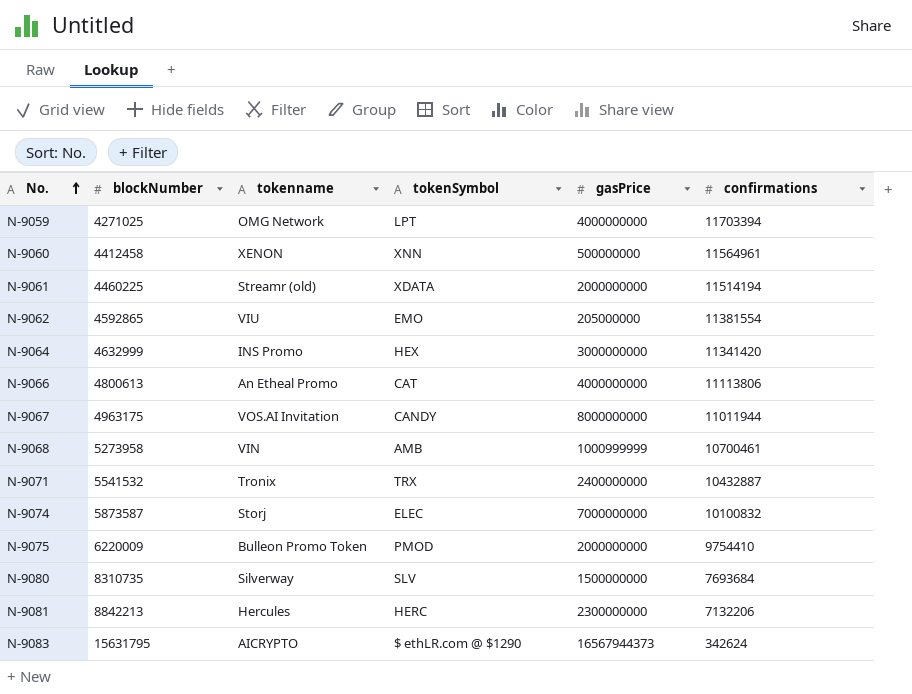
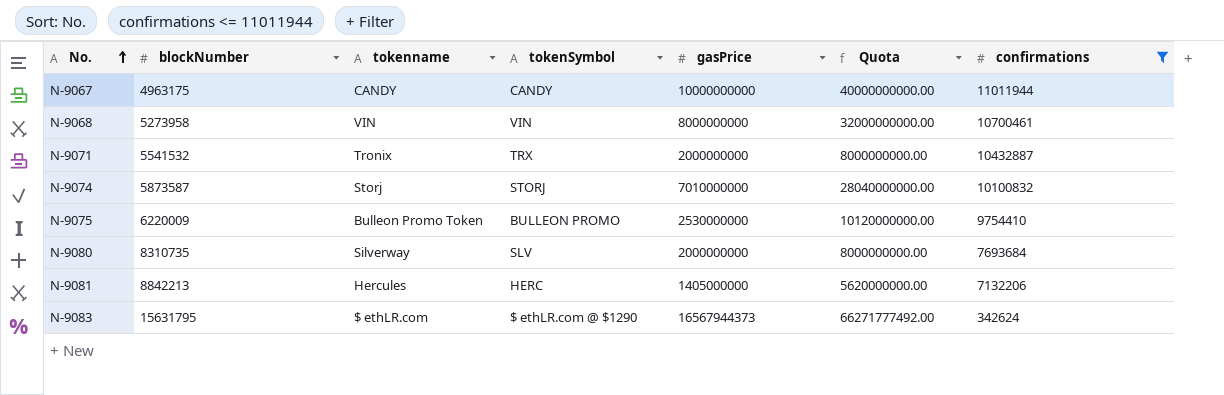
filter: none -> confirmations <= 11011944
column Quota | formula: none -> [gasPrice] * 4
N-9067 | tokenname: VOS.AI Invitation -> CANDY
N-9067 | gasPrice: 8000000000 -> 10000000000
N-9068 | tokenSymbol: AMB -> VIN
N-9068 | gasPrice: 1000999999 -> 8000000000
N-9071 | gasPrice: 2400000000 -> 2000000000
N-9074 | tokenSymbol: ELEC -> STORJ
N-9074 | gasPrice: 7000000000 -> 7010000000
N-9075 | tokenSymbol: PMOD -> BULLEON PROMO
N-9075 | gasPrice: 2000000000 -> 2530000000
N-9080 | gasPrice: 1500000000 -> 2000000000
N-9081 | gasPrice: 2300000000 -> 1405000000
N-9083 | tokenname: AICRYPTO -> $ ethLR.com

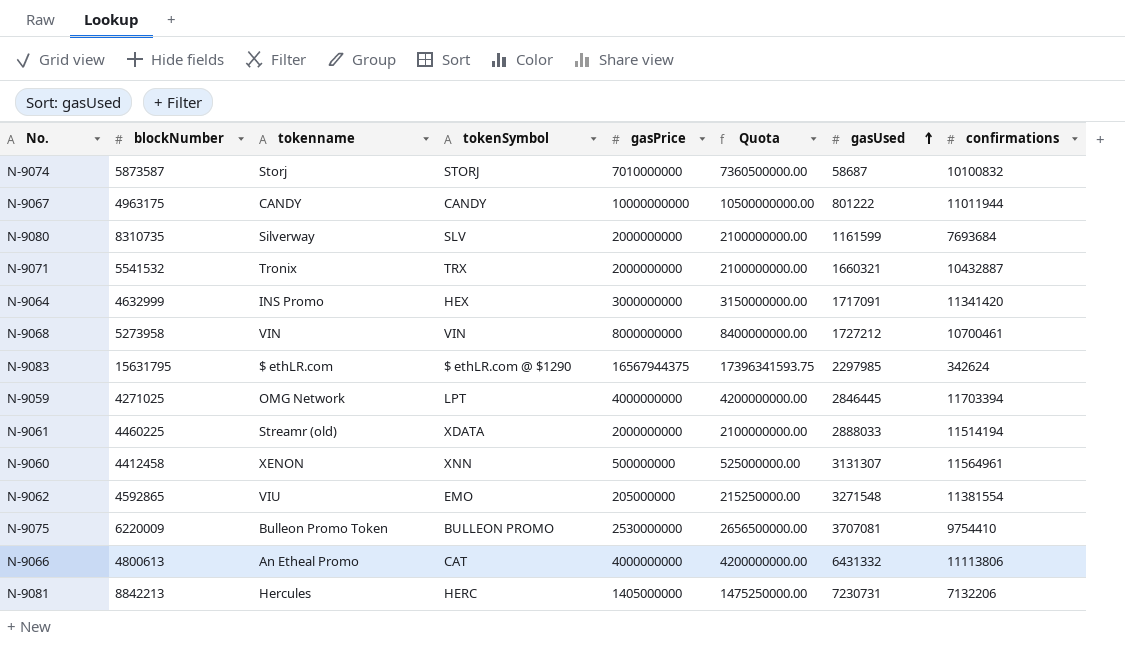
filter: confirmations <= 11011944 -> none
row order: No. ascending -> gasUsed ascending
column Quota | formula: [gasPrice] * 4 -> [gasPrice] * 1.05
column gasUsed | position: none -> 7
N-9083 | gasPrice: 16567944373 -> 16567944375

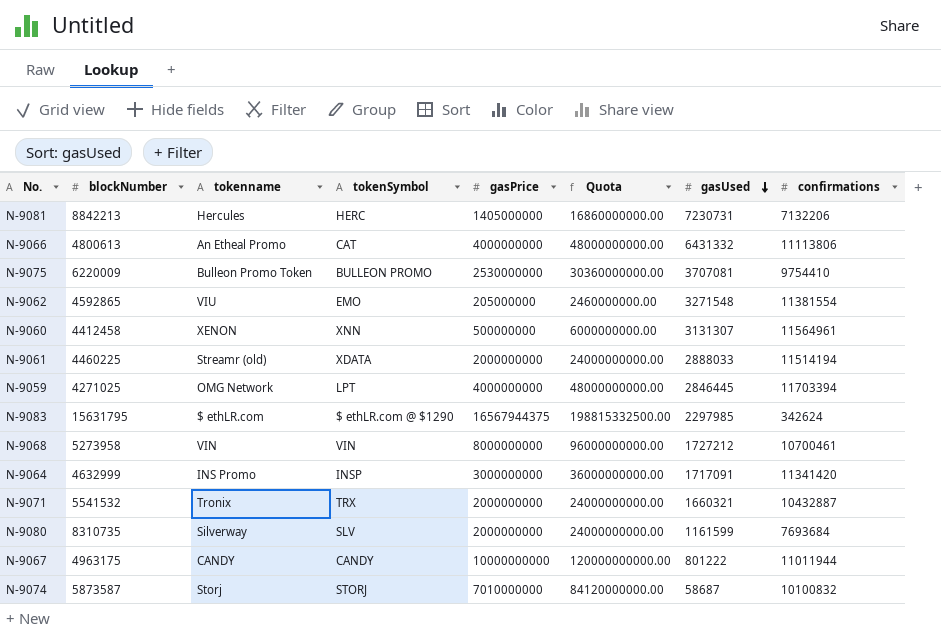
row order: gasUsed ascending -> gasUsed descending
column Quota | formula: [gasPrice] * 1.05 -> [gasPrice] * 12
N-9064 | tokenSymbol: HEX -> INSP

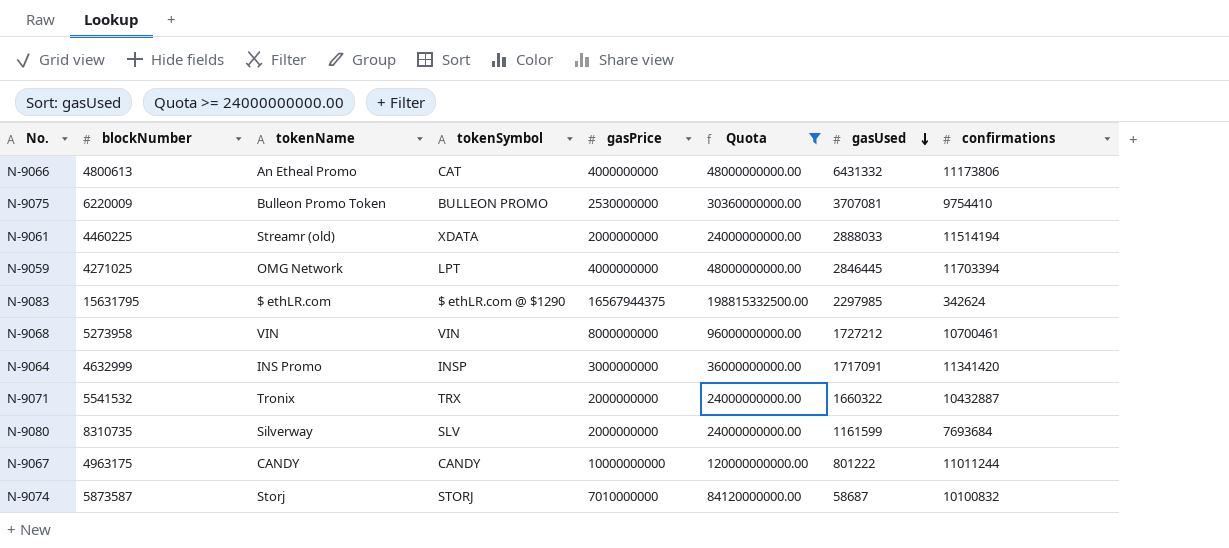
filter: none -> Quota >= 24000000000.00
column name: tokenname -> tokenName
N-9066 | confirmations: 11113806 -> 11173806
N-9071 | gasUsed: 1660321 -> 1660322
N-9067 | confirmations: 11011944 -> 11011244

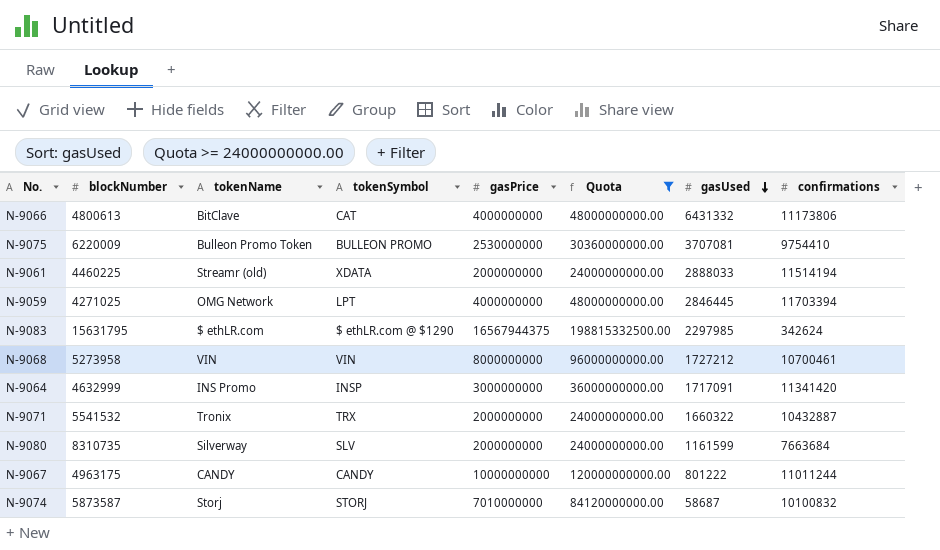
N-9066 | tokenName: An Etheal Promo -> BitClave
N-9080 | confirmations: 7693684 -> 7663684

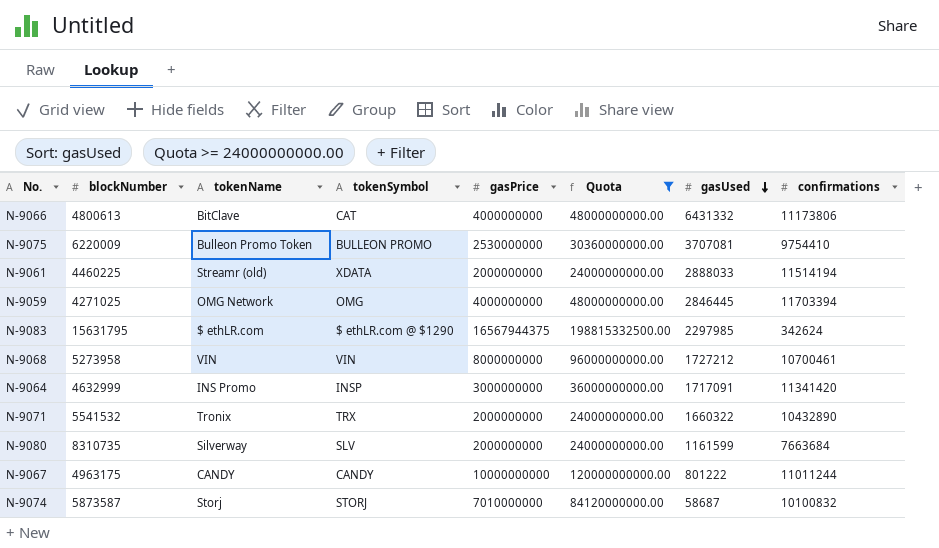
N-9059 | tokenSymbol: LPT -> OMG
N-9071 | confirmations: 10432887 -> 10432890

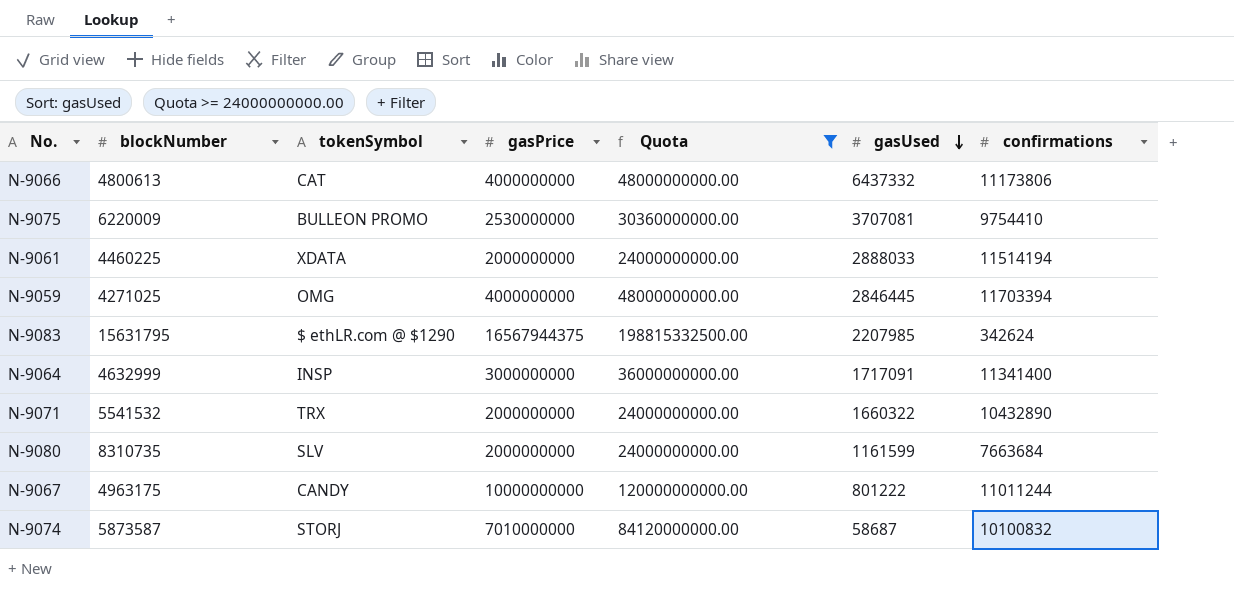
column tokenName | position: 3 -> none
row N-9068: 5273958 | VIN | VIN | 8000000000 | 96000000000.00 | 1727212 | 10700461 -> none
N-9066 | gasUsed: 6431332 -> 6437332
N-9083 | gasUsed: 2297985 -> 2207985
N-9064 | confirmations: 11341420 -> 11341400

